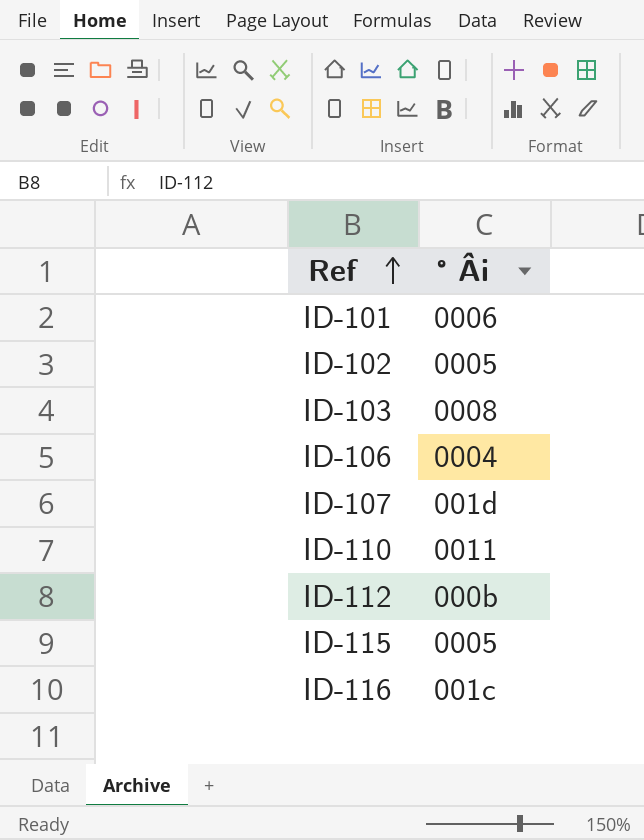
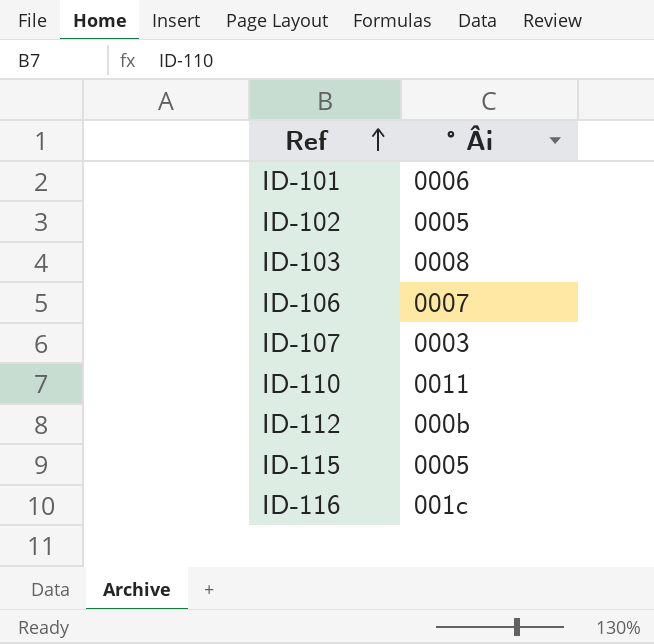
ID-106 | ° Âi: 0004 -> 0007
ID-107 | ° Âi: 001d -> 0003

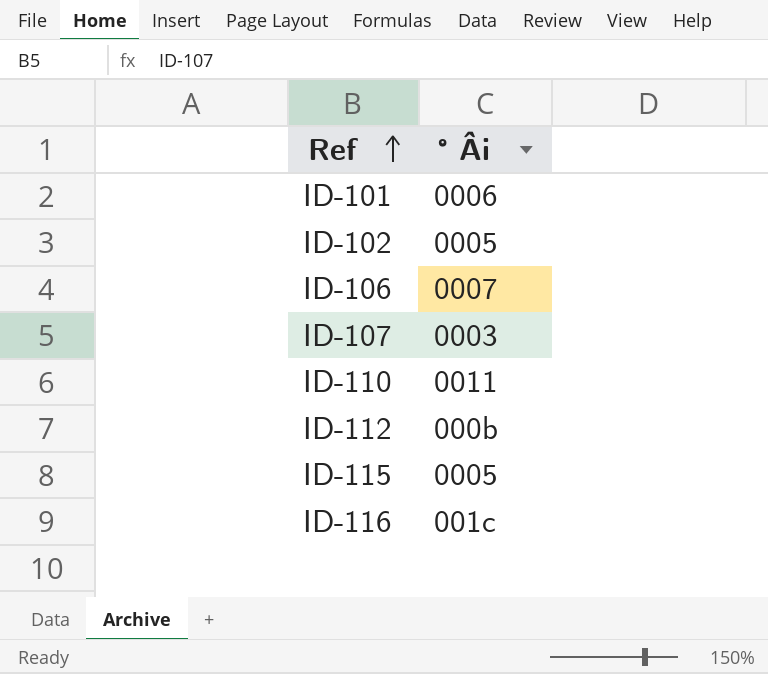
row ID-103: 0008 -> none

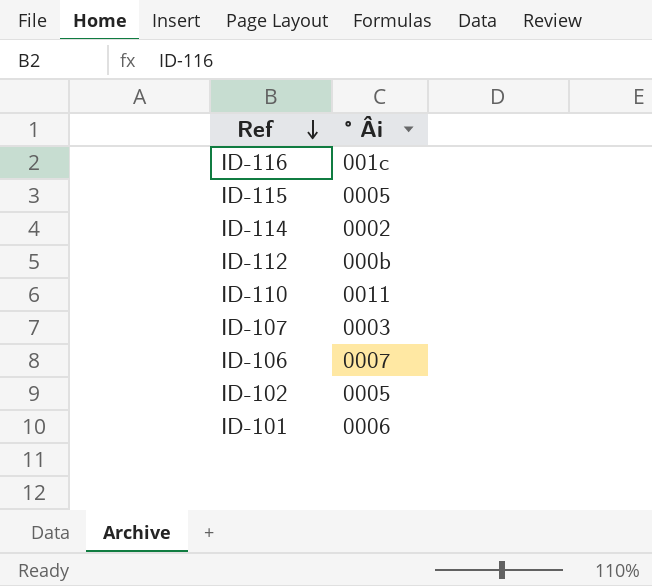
row order: Ref ascending -> Ref descending
row ID-114: none -> 0002

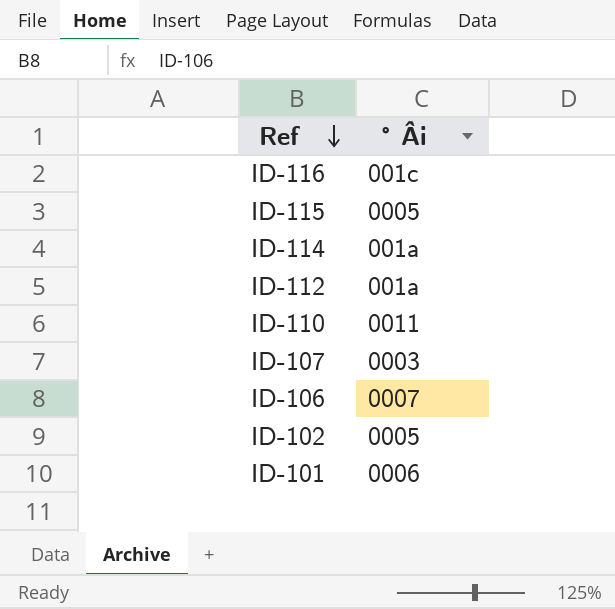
ID-114 | ° Âi: 0002 -> 001a
ID-112 | ° Âi: 000b -> 001a

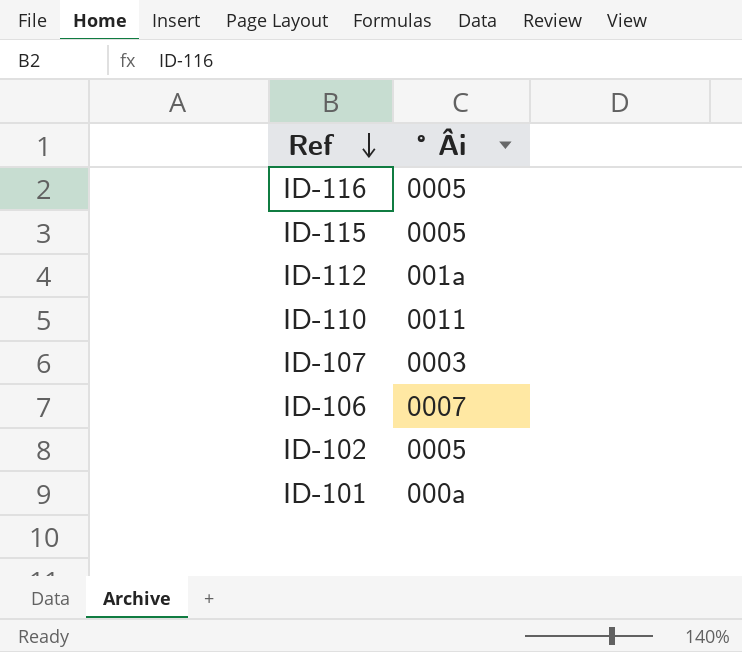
row ID-114: 001a -> none
ID-116 | ° Âi: 001c -> 0005
ID-101 | ° Âi: 0006 -> 000a

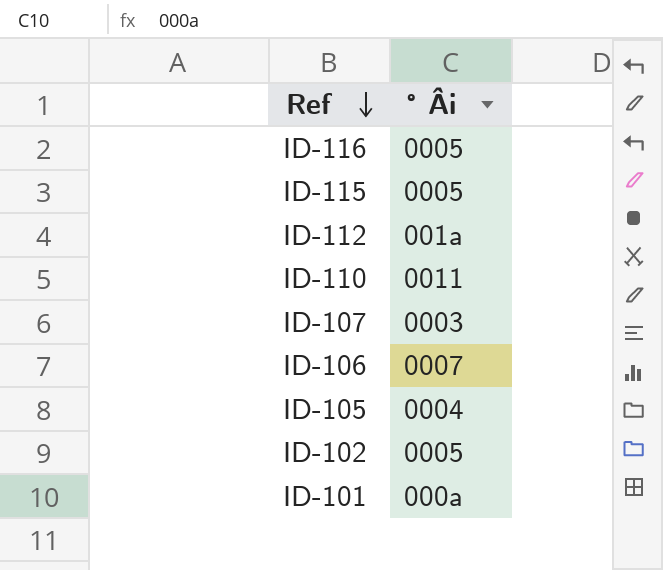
row ID-105: none -> 0004

